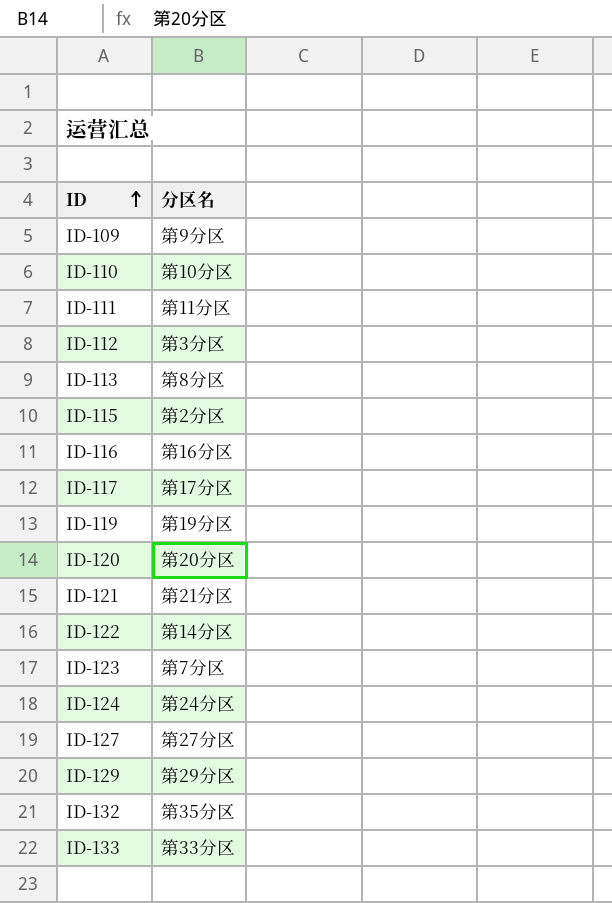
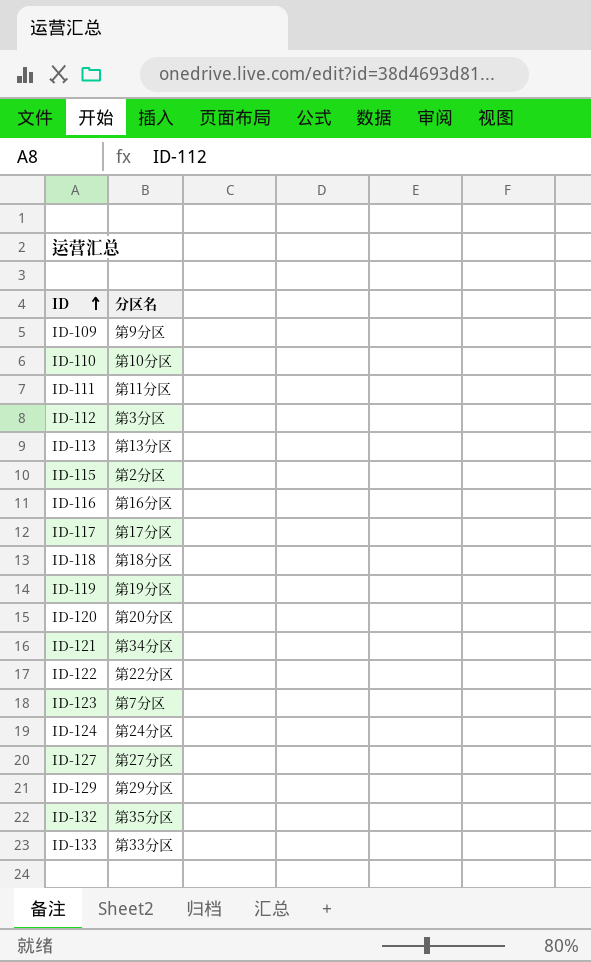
ID-113 | 分区名: 第8分区 -> 第13分区
row ID-118: none -> 第18分区
ID-121 | 分区名: 第21分区 -> 第34分区
ID-122 | 分区名: 第14分区 -> 第22分区

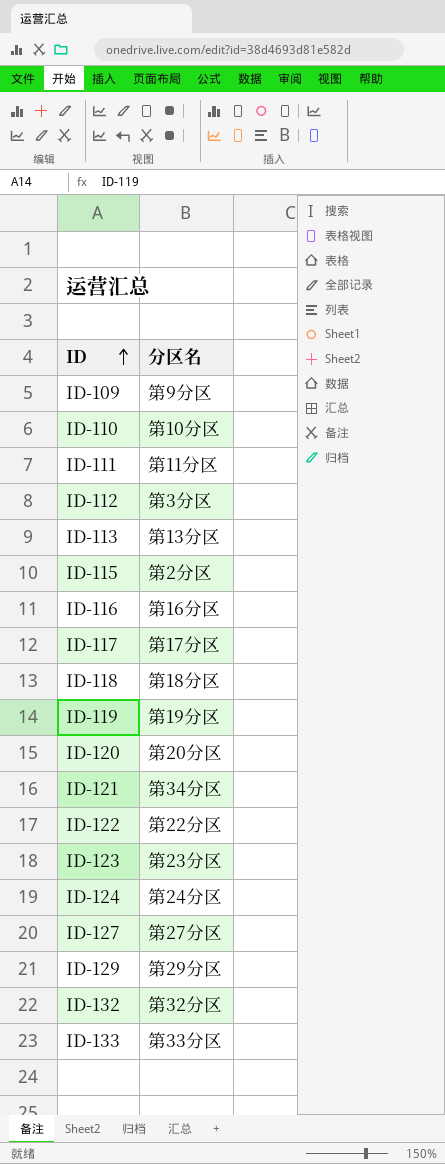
ID-123 | 分区名: 第7分区 -> 第23分区
ID-132 | 分区名: 第35分区 -> 第32分区

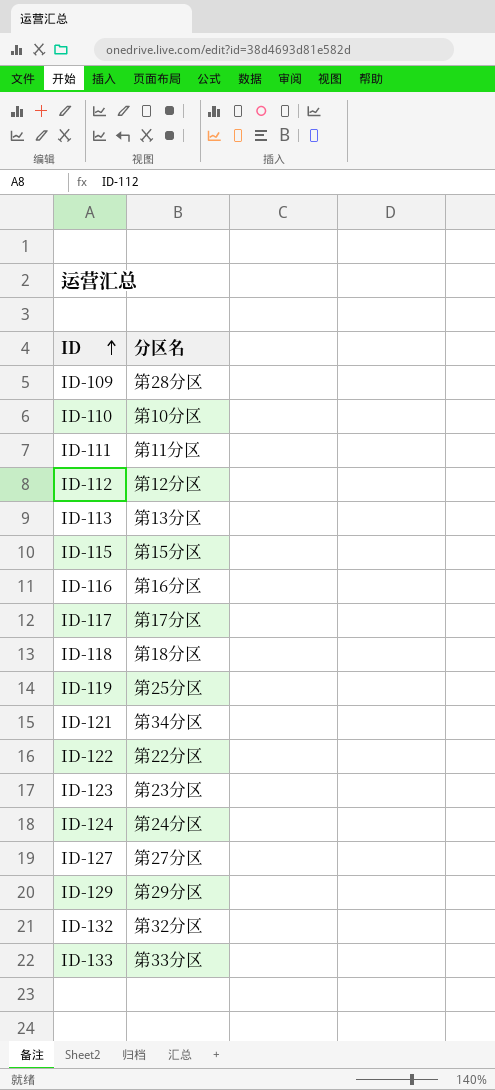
row ID-120: 第20分区 -> none
ID-109 | 分区名: 第9分区 -> 第28分区
ID-112 | 分区名: 第3分区 -> 第12分区
ID-115 | 分区名: 第2分区 -> 第15分区
ID-119 | 分区名: 第19分区 -> 第25分区

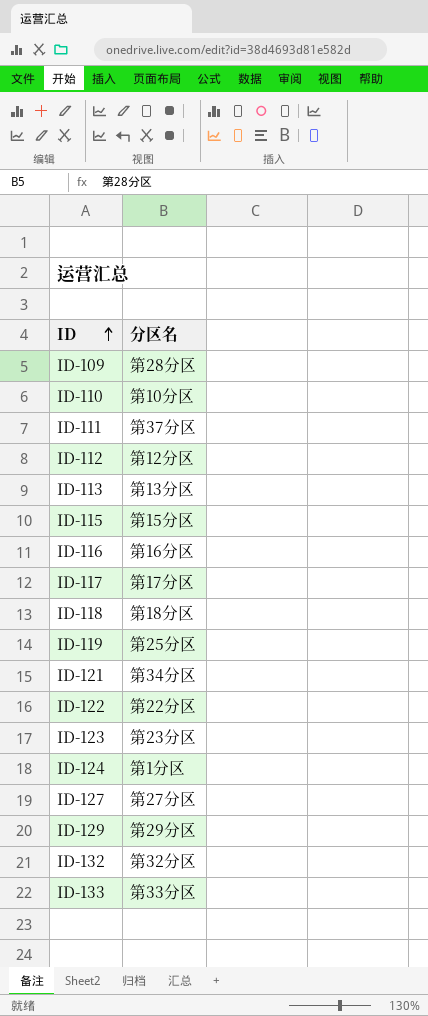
ID-111 | 分区名: 第11分区 -> 第37分区
ID-124 | 分区名: 第24分区 -> 第1分区

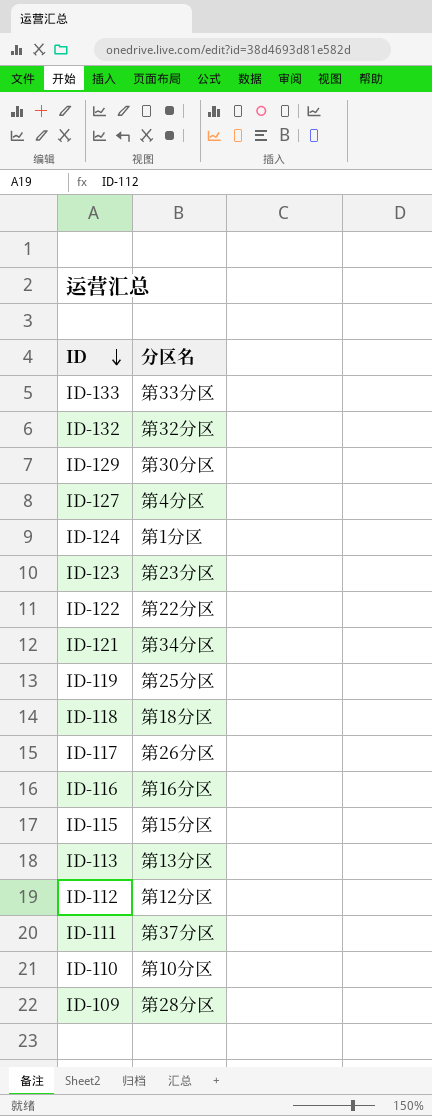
row order: ID ascending -> ID descending
ID-129 | 分区名: 第29分区 -> 第30分区
ID-127 | 分区名: 第27分区 -> 第4分区
ID-117 | 分区名: 第17分区 -> 第26分区

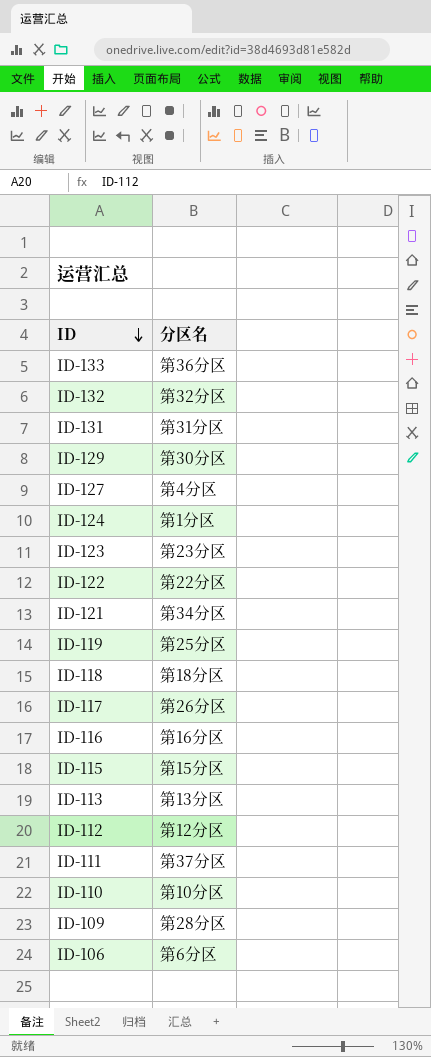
ID-133 | 分区名: 第33分区 -> 第36分区
row ID-131: none -> 第31分区
row ID-106: none -> 第6分区

